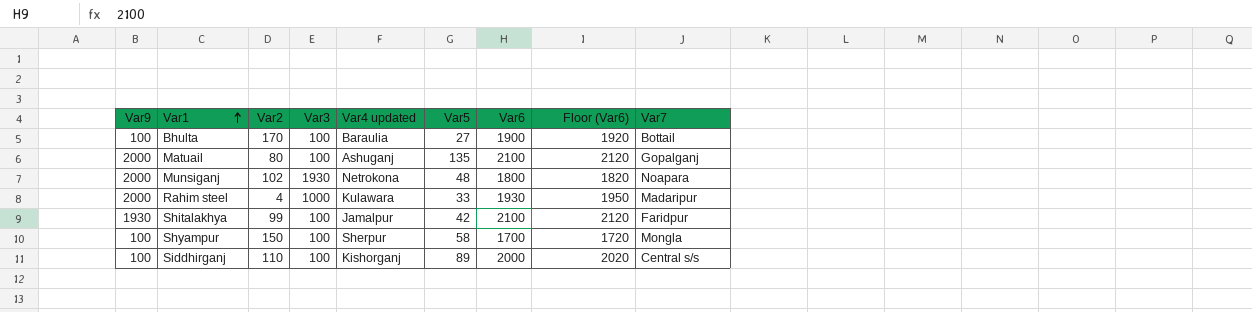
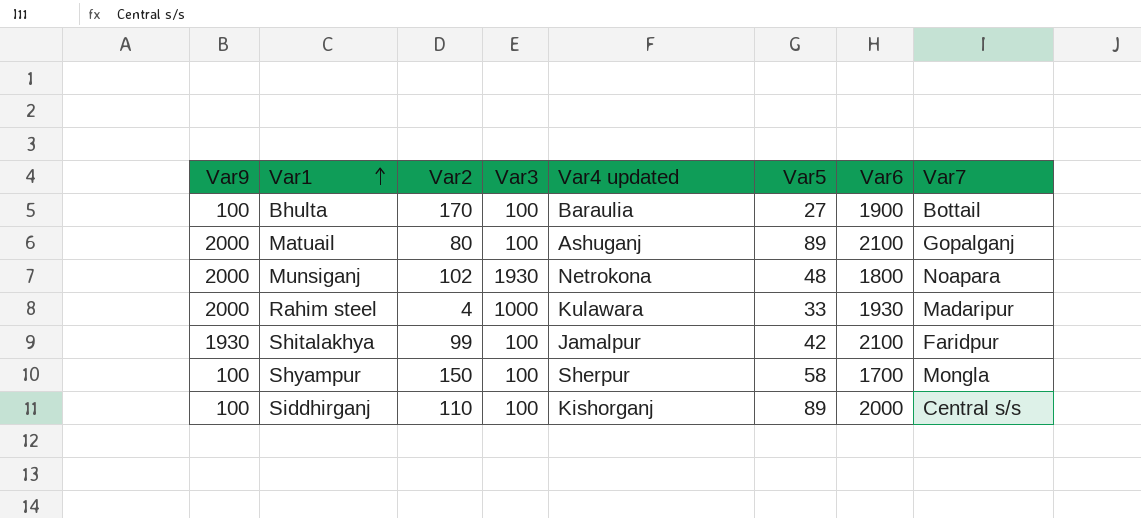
column Floor (Var6) | formula: [Var6] + 20 -> none
Matuail | Var5: 135 -> 89

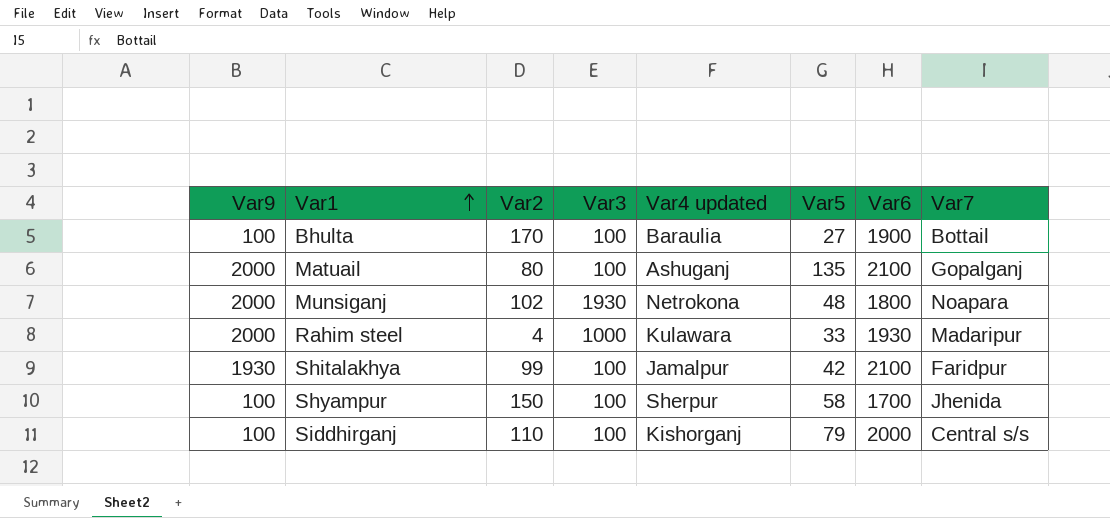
Matuail | Var5: 89 -> 135
Shyampur | Var7: Mongla -> Jhenida
Siddhirganj | Var5: 89 -> 79

